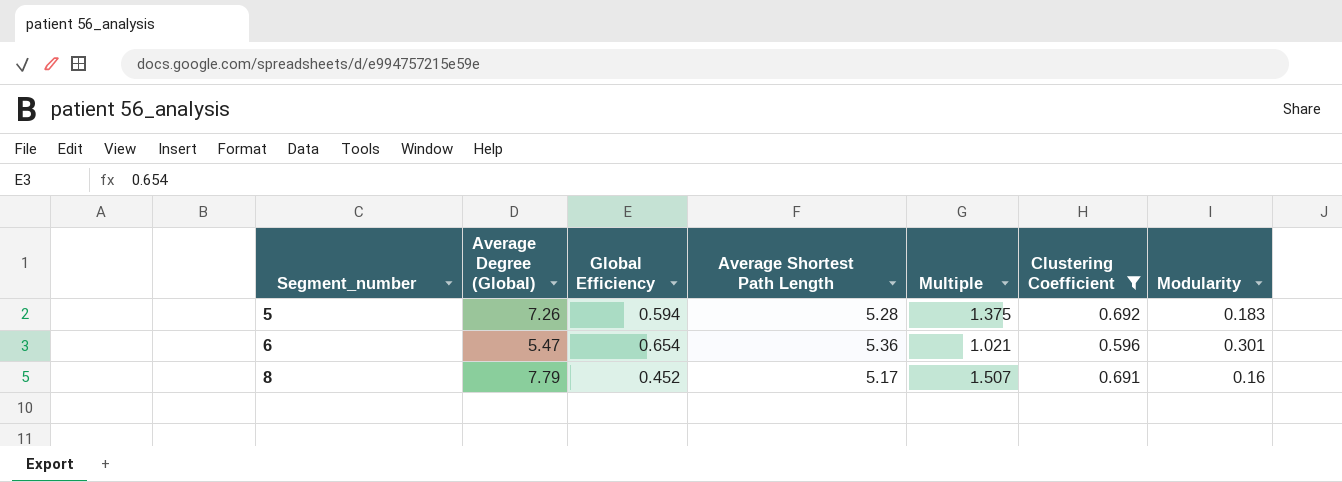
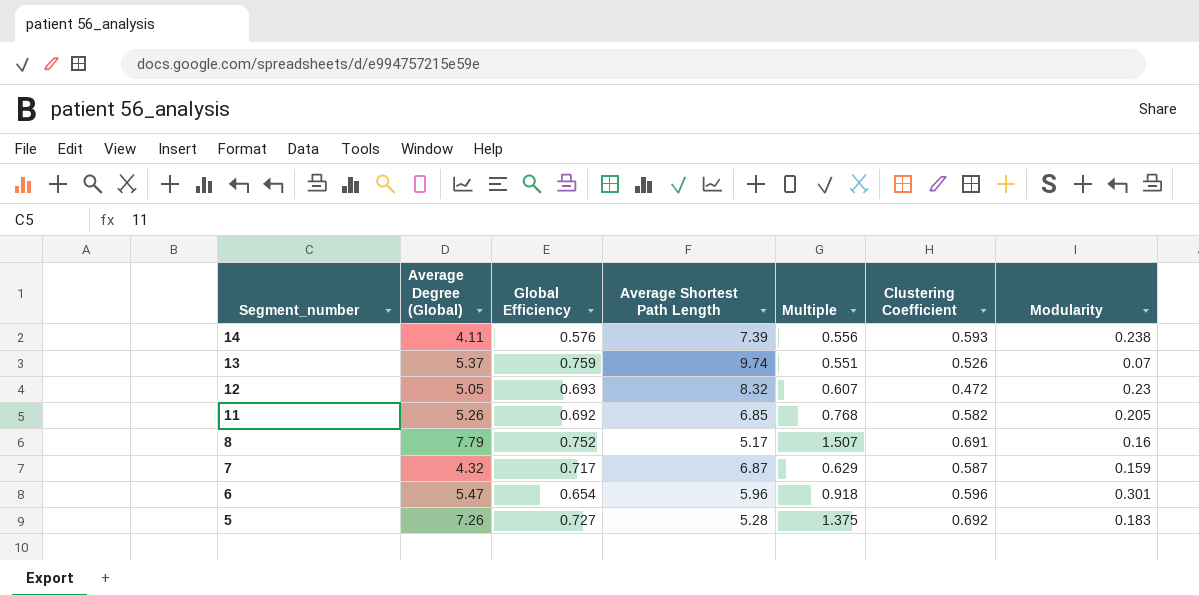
filter: Clustering Coefficient >= 0.596 -> none
row order: Segment_number ascending -> Segment_number descending
8 | Global Efficiency: 0.452 -> 0.752
6 | Average Shortest Path Length: 5.36 -> 5.96
6 | Multiple: 1.021 -> 0.918
5 | Global Efficiency: 0.594 -> 0.727

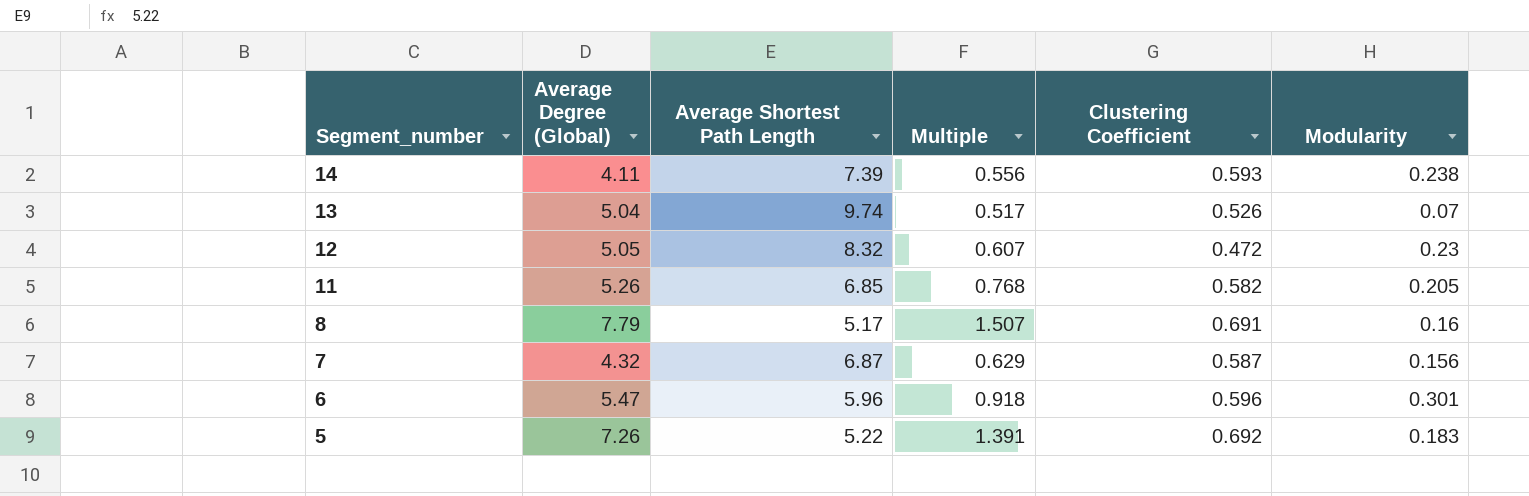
column Global Efficiency | position: 3 -> none
13 | Average Degree (Global): 5.37 -> 5.04
13 | Multiple: 0.551 -> 0.517
7 | Modularity: 0.159 -> 0.156
5 | Average Shortest Path Length: 5.28 -> 5.22
5 | Multiple: 1.375 -> 1.391

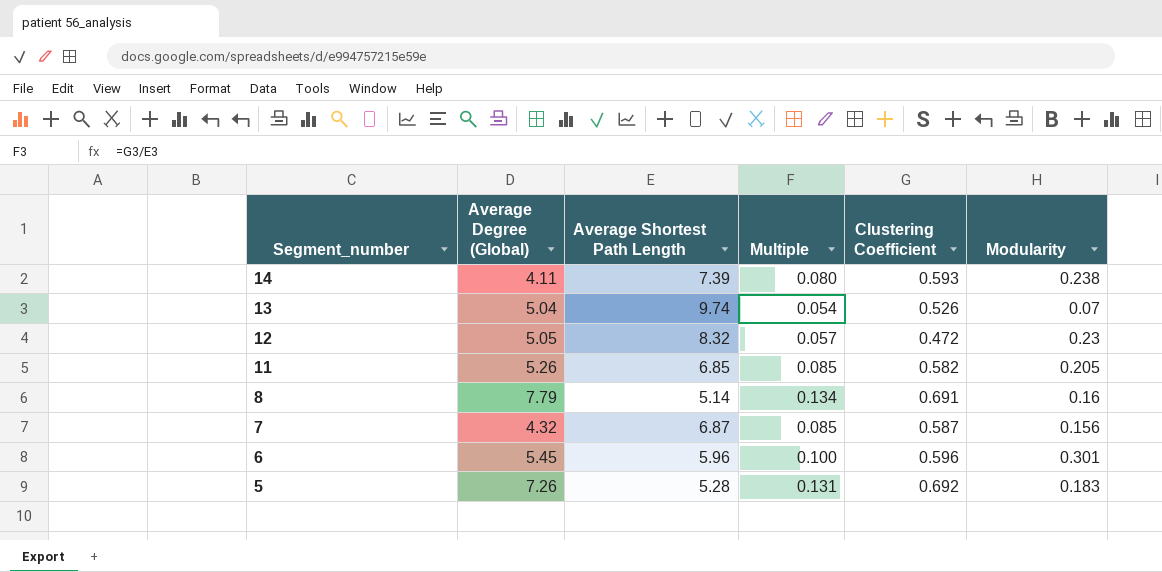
column Multiple | formula: [Average Degree (Global)] / [Average Shortest Path Length] -> [Clustering Coefficient] / [Average Shortest Path Length]
8 | Average Shortest Path Length: 5.17 -> 5.14
6 | Average Degree (Global): 5.47 -> 5.45
5 | Average Shortest Path Length: 5.22 -> 5.28

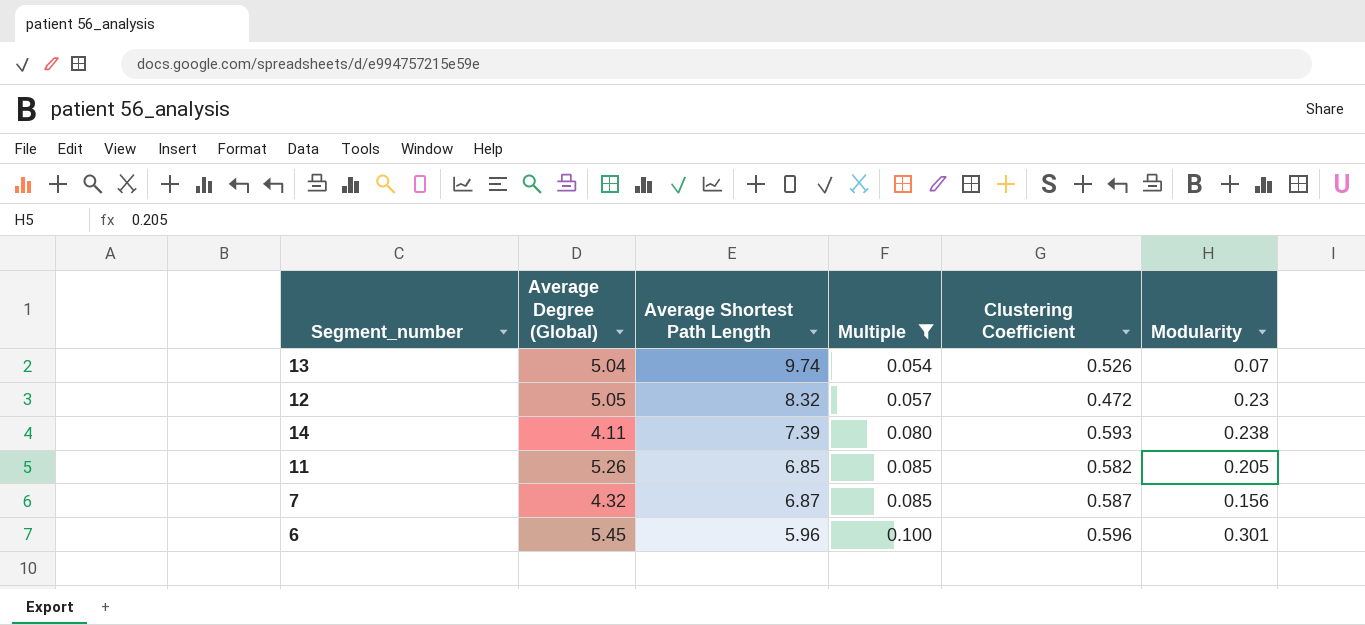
filter: none -> Multiple <= 0.100
row order: Segment_number descending -> Multiple ascending

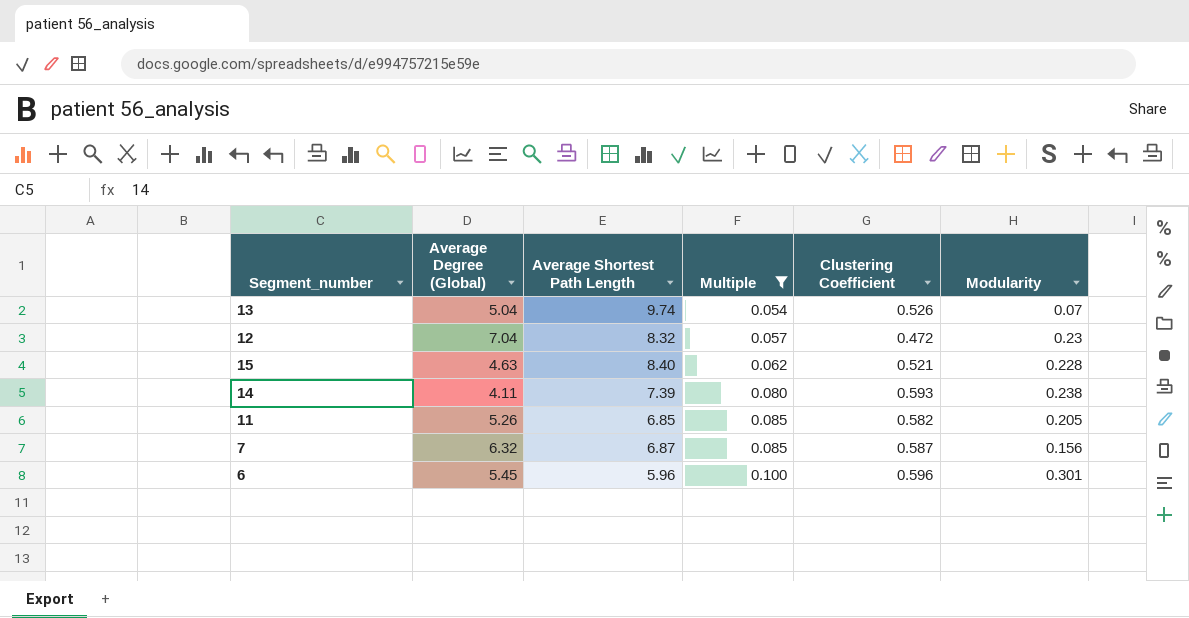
12 | Average Degree (Global): 5.05 -> 7.04
row 15: none -> 4.63 | 8.40 | 0.062 | 0.521 | 0.228
7 | Average Degree (Global): 4.32 -> 6.32

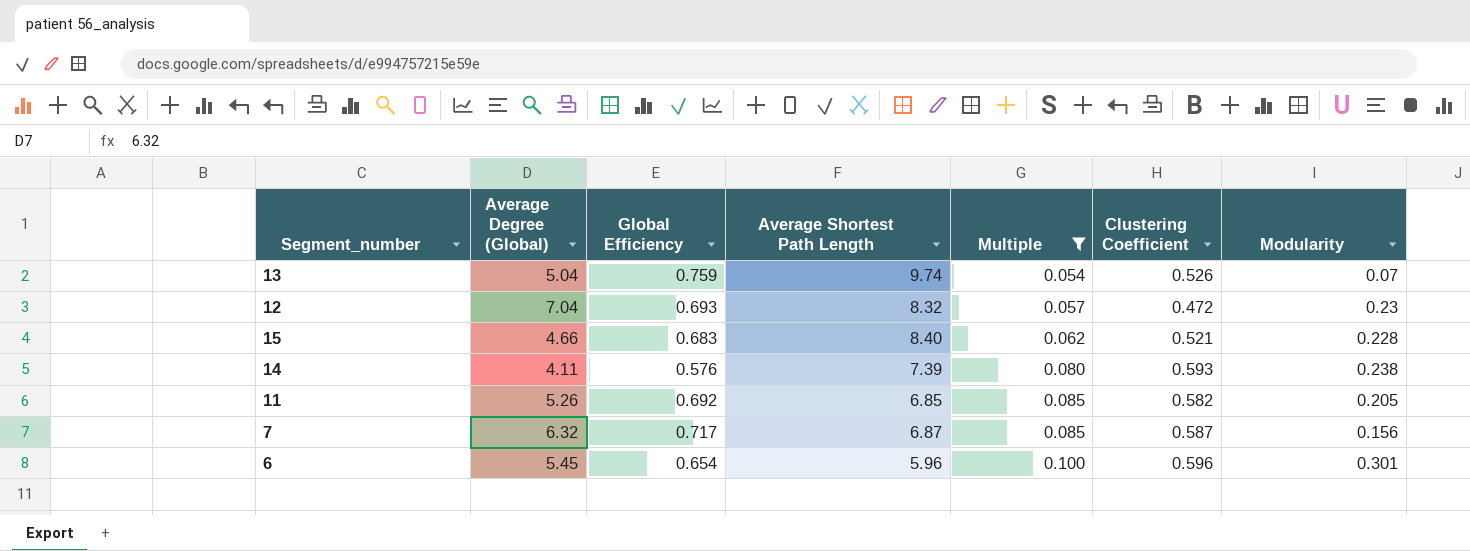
column Global Efficiency | position: none -> 3
15 | Average Degree (Global): 4.63 -> 4.66

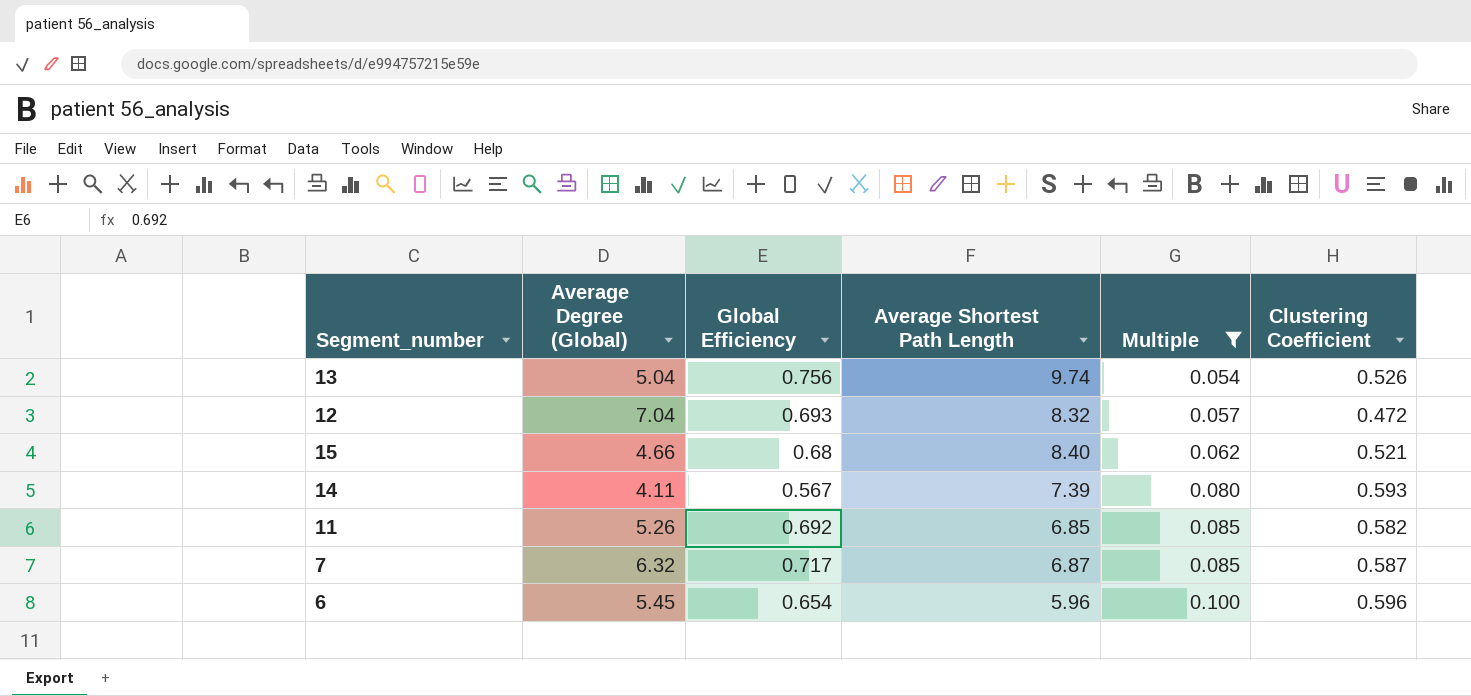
column Modularity | position: 7 -> none
13 | Global Efficiency: 0.759 -> 0.756
15 | Global Efficiency: 0.683 -> 0.68
14 | Global Efficiency: 0.576 -> 0.567

